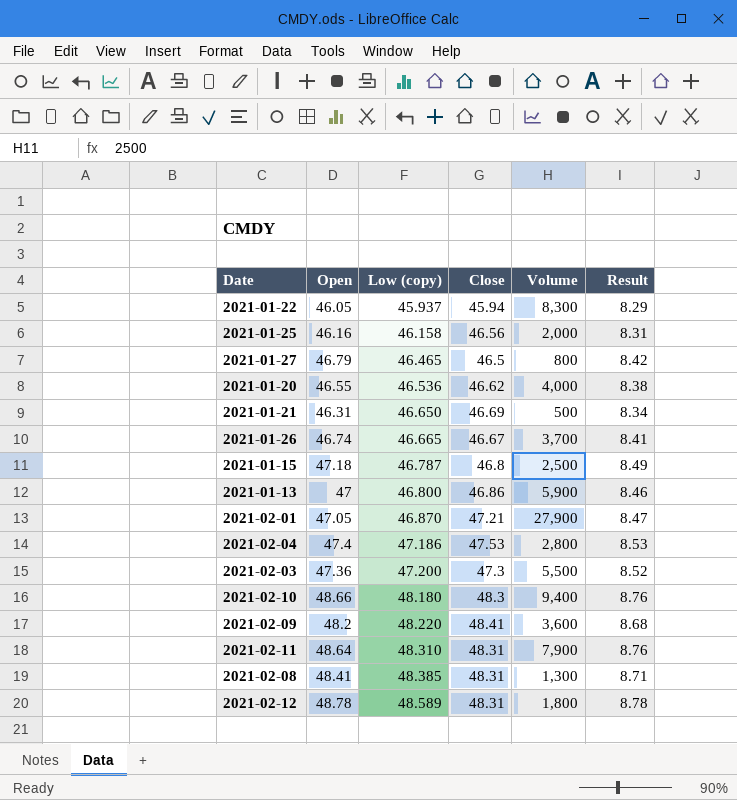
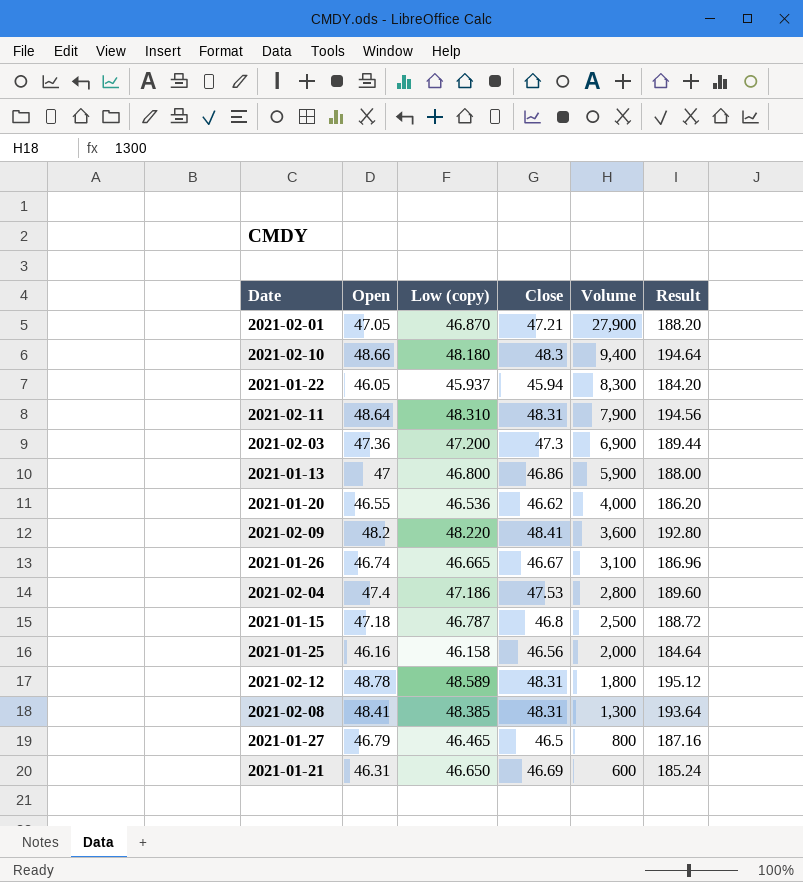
row order: Low (copy) ascending -> Volume descending
column Result | formula: [Open] * 0.18 -> [Open] * 4
2021-02-03 | Volume: 5,500 -> 6,900
2021-01-26 | Volume: 3,700 -> 3,100
2021-01-21 | Volume: 500 -> 600

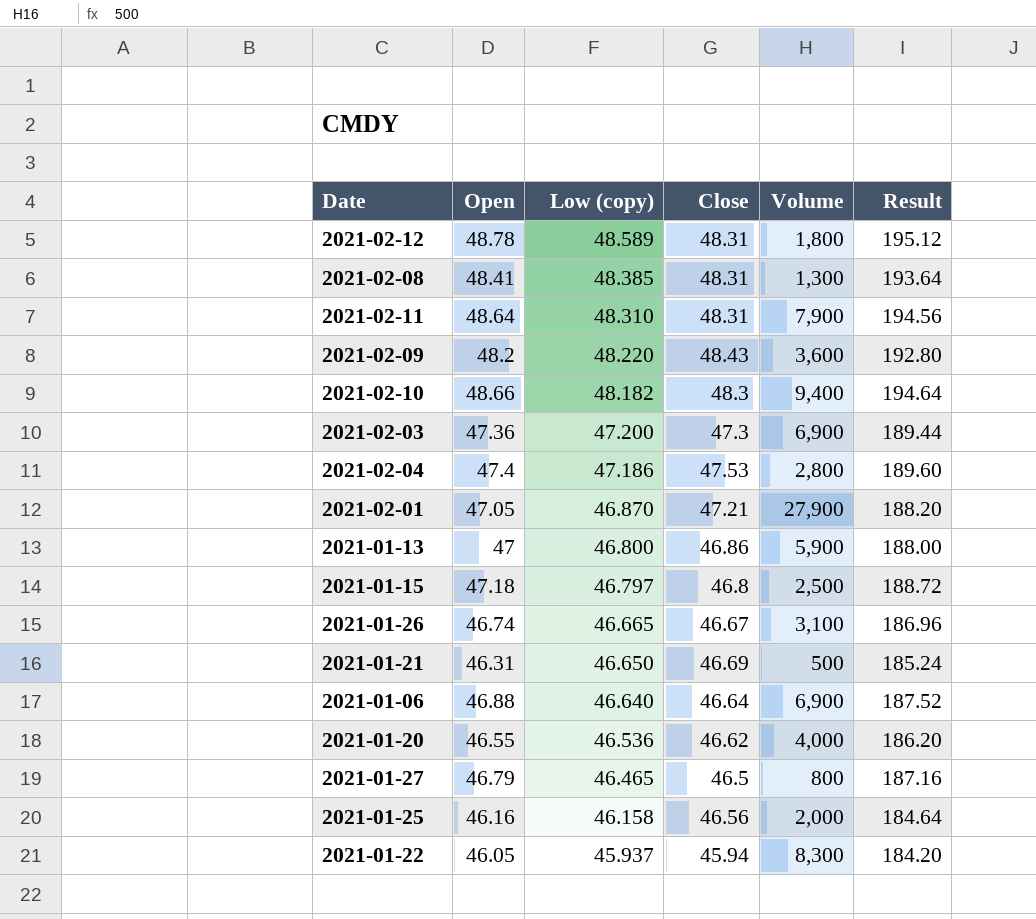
row order: Volume descending -> Low (copy) descending
2021-02-09 | Close: 48.41 -> 48.43
2021-02-10 | Low (copy): 48.180 -> 48.182
2021-01-15 | Low (copy): 46.787 -> 46.797
2021-01-21 | Volume: 600 -> 500
row 2021-01-06: none -> 46.88 | 46.640 | 46.64 | 6,900 | 187.52

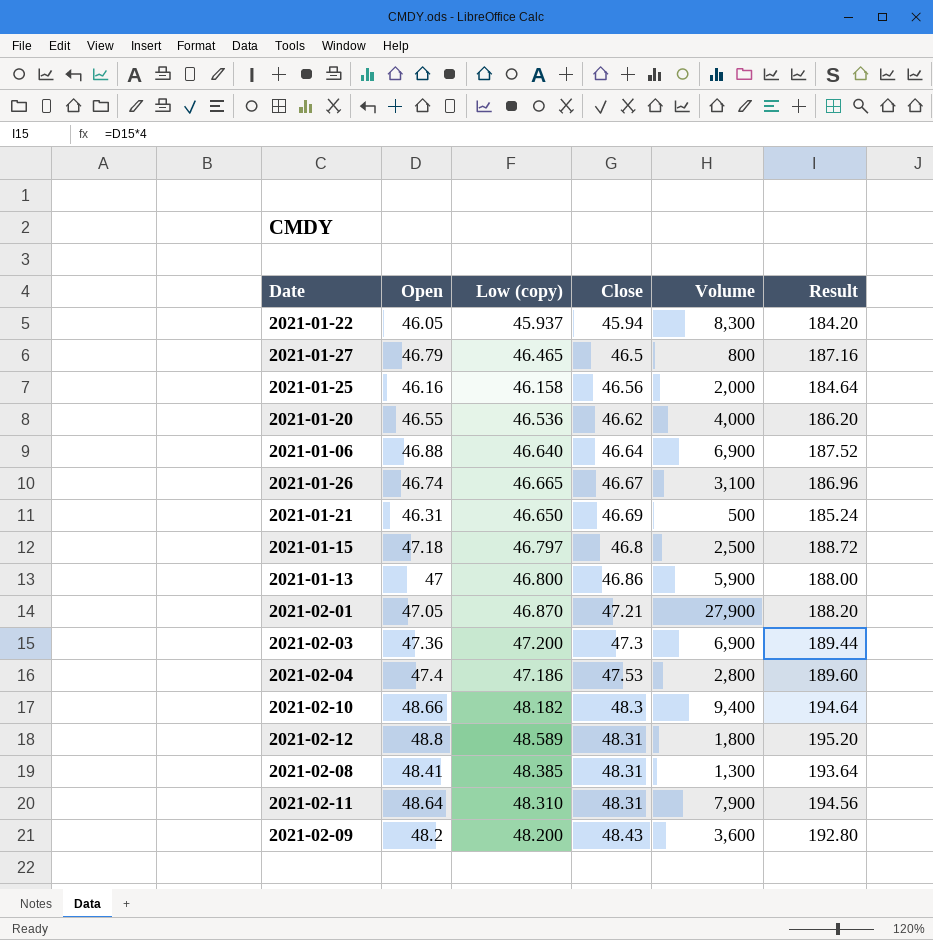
row order: Low (copy) descending -> Close ascending
2021-02-12 | Open: 48.78 -> 48.8
2021-02-12 | Result: 195.12 -> 195.20
2021-02-09 | Low (copy): 48.220 -> 48.200

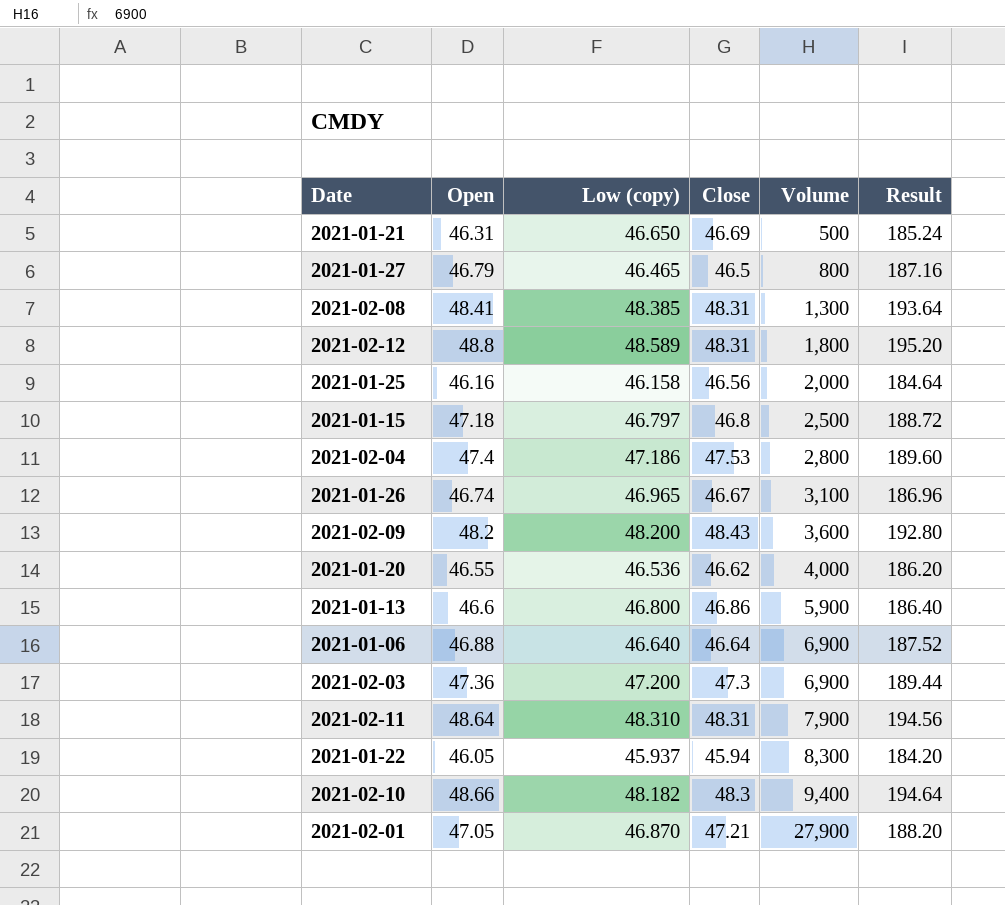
row order: Close ascending -> Volume ascending
2021-01-26 | Low (copy): 46.665 -> 46.965
2021-01-13 | Open: 47 -> 46.6
2021-01-13 | Result: 188.00 -> 186.40

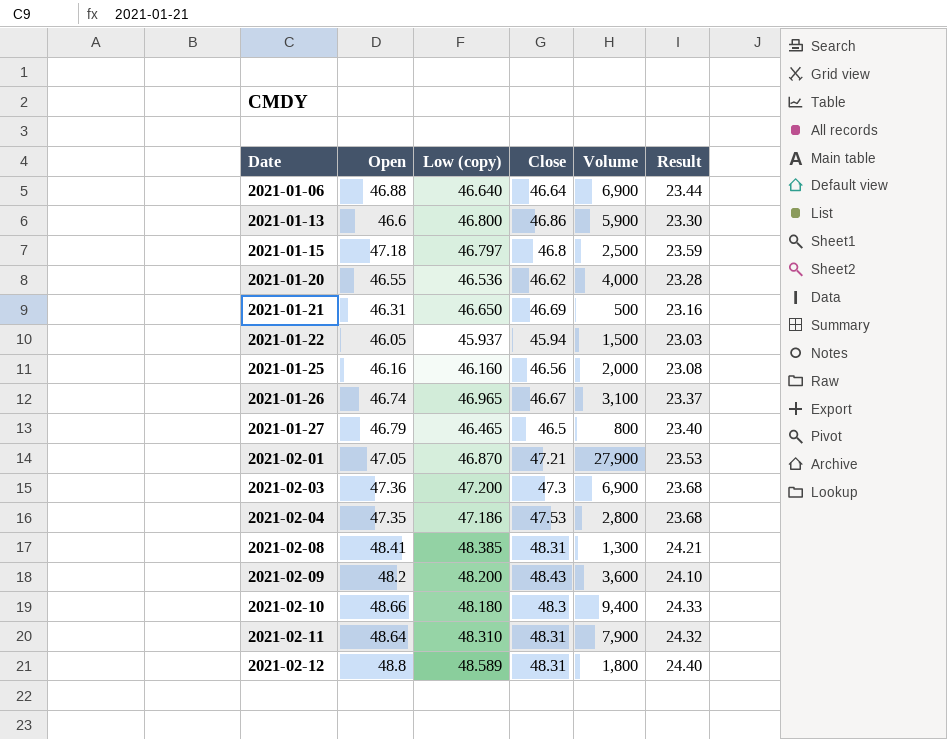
row order: Volume ascending -> Date ascending
column Result | formula: [Open] * 4 -> [Open] * 0.5
2021-01-22 | Volume: 8,300 -> 1,500
2021-01-25 | Low (copy): 46.158 -> 46.160
2021-02-04 | Open: 47.4 -> 47.35
2021-02-10 | Low (copy): 48.182 -> 48.180

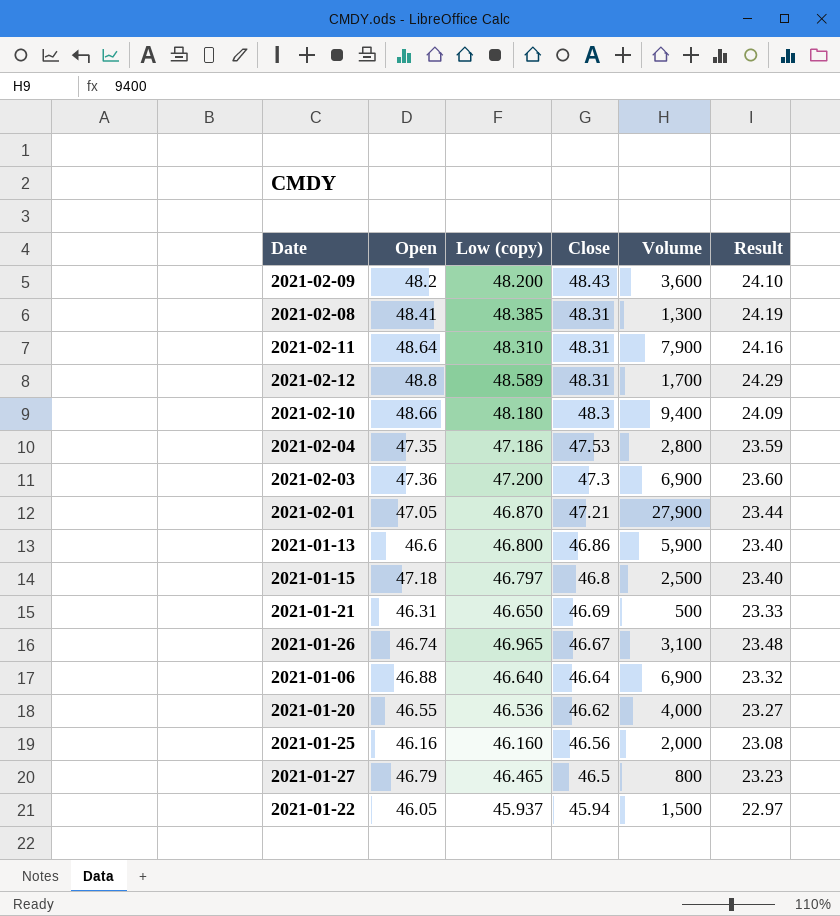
row order: Date ascending -> Close descending
column Result | formula: [Open] * 0.5 -> [Low (copy)] * 0.5
2021-02-12 | Volume: 1,800 -> 1,700

